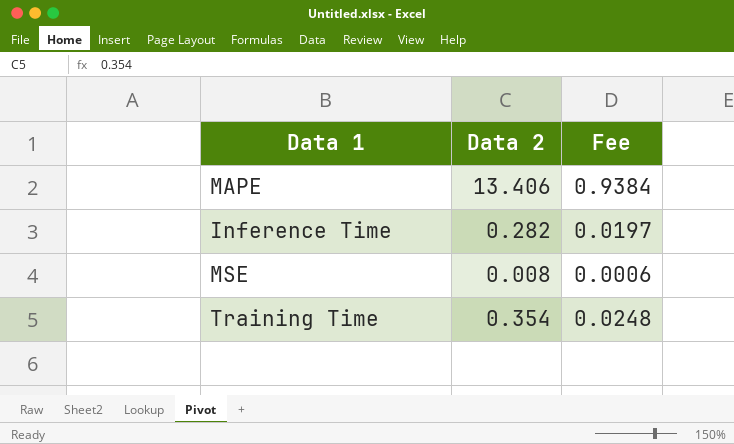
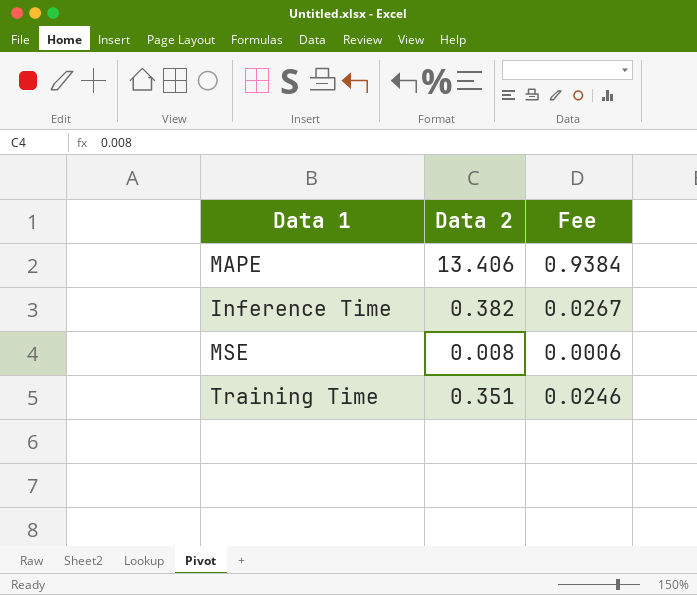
Inference Time | Data 2: 0.282 -> 0.382
Inference Time | Fee: 0.0197 -> 0.0267
Training Time | Data 2: 0.354 -> 0.351
Training Time | Fee: 0.0248 -> 0.0246

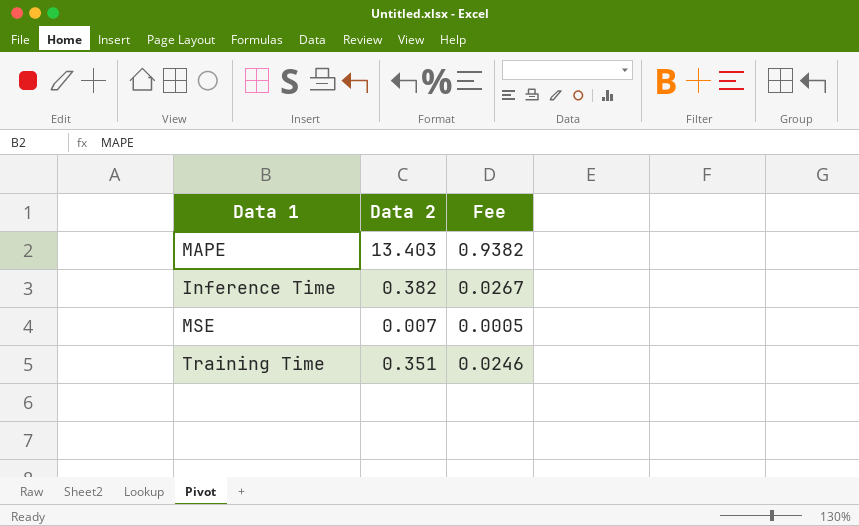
MAPE | Data 2: 13.406 -> 13.403
MAPE | Fee: 0.9384 -> 0.9382
MSE | Data 2: 0.008 -> 0.007
MSE | Fee: 0.0006 -> 0.0005

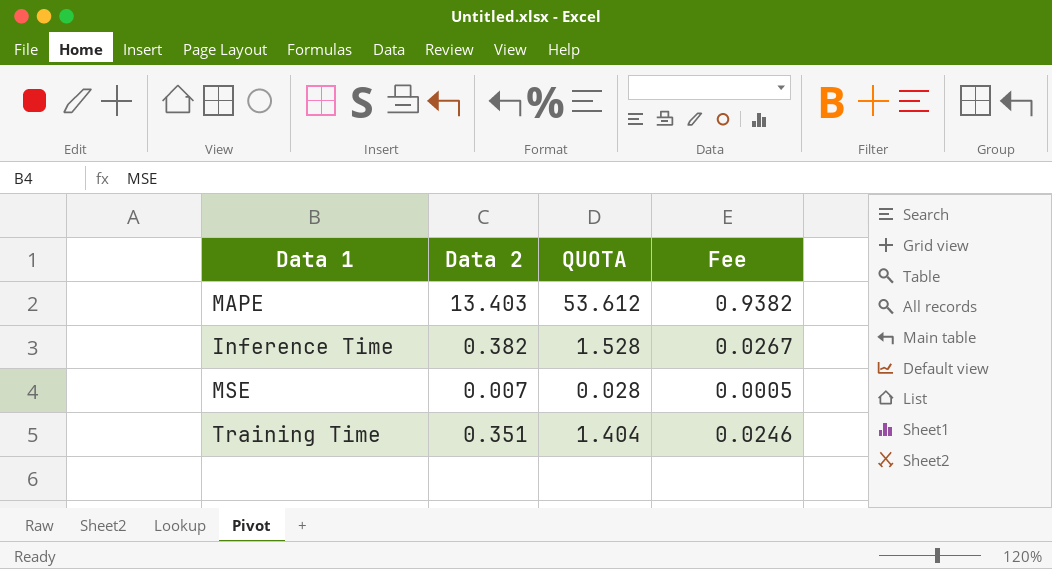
column QUOTA | formula: none -> [Data 2] * 4

